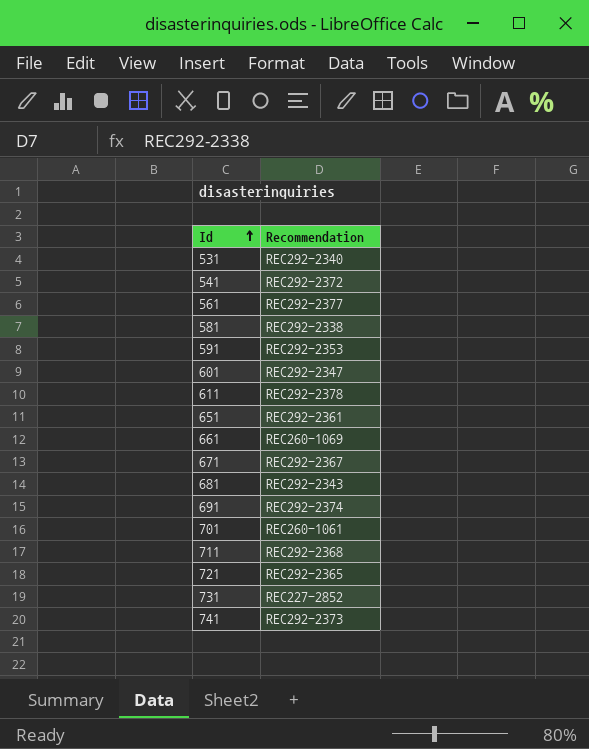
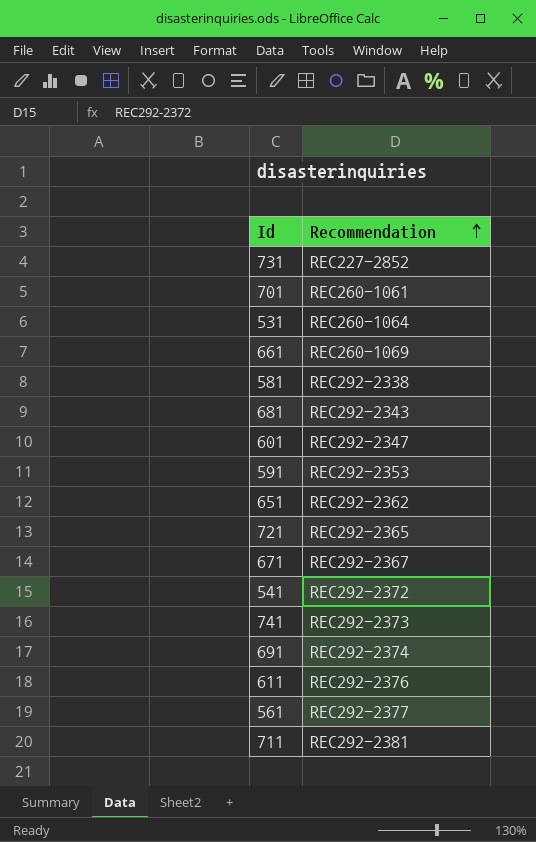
row order: Id ascending -> Recommendation ascending
531 | Recommendation: REC292-2340 -> REC260-1064
651 | Recommendation: REC292-2361 -> REC292-2362
611 | Recommendation: REC292-2378 -> REC292-2376
711 | Recommendation: REC292-2368 -> REC292-2381

